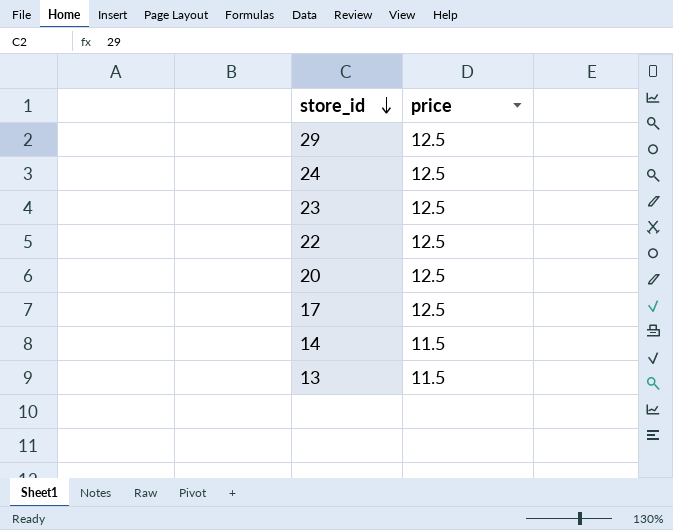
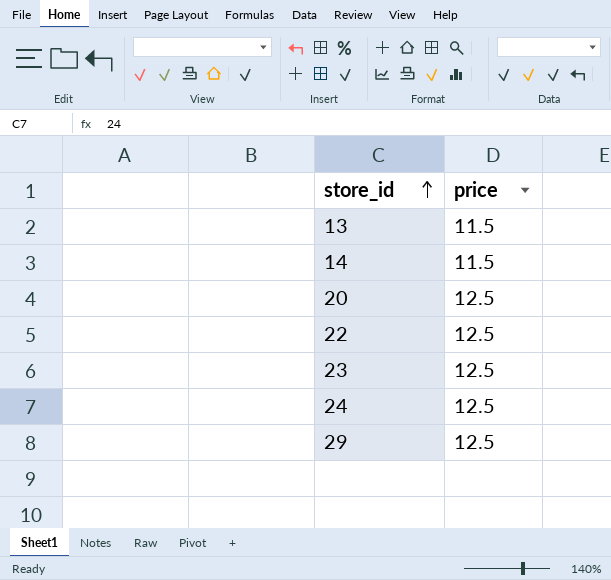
row order: store_id descending -> store_id ascending
row 17: 12.5 -> none

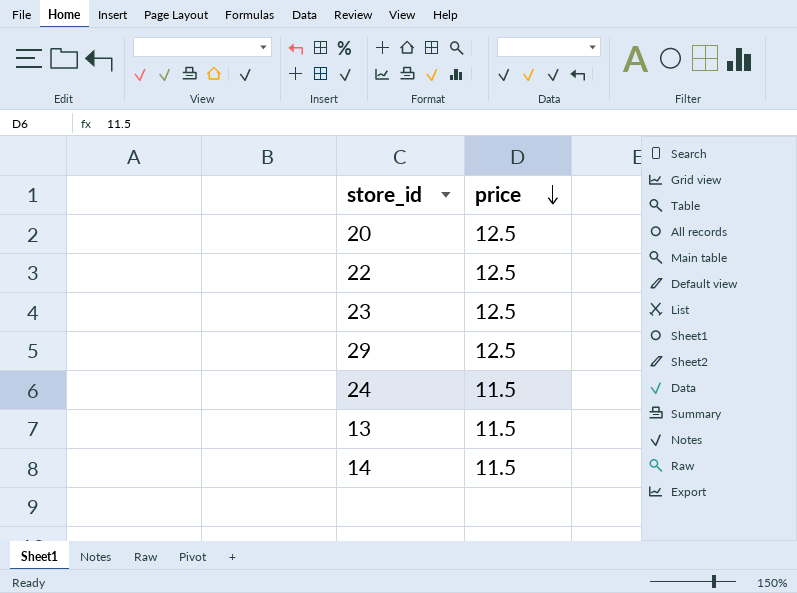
row order: store_id ascending -> price descending
24 | price: 12.5 -> 11.5

